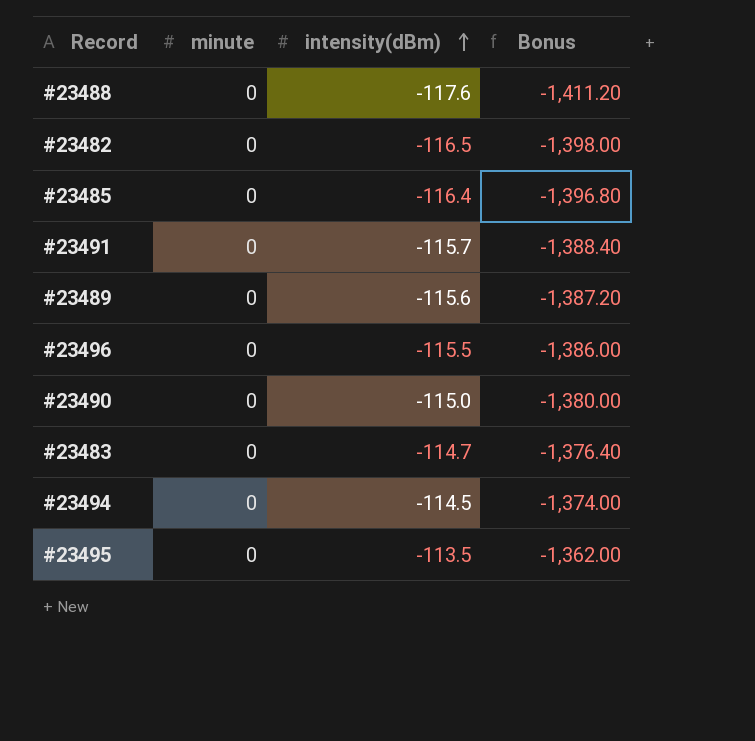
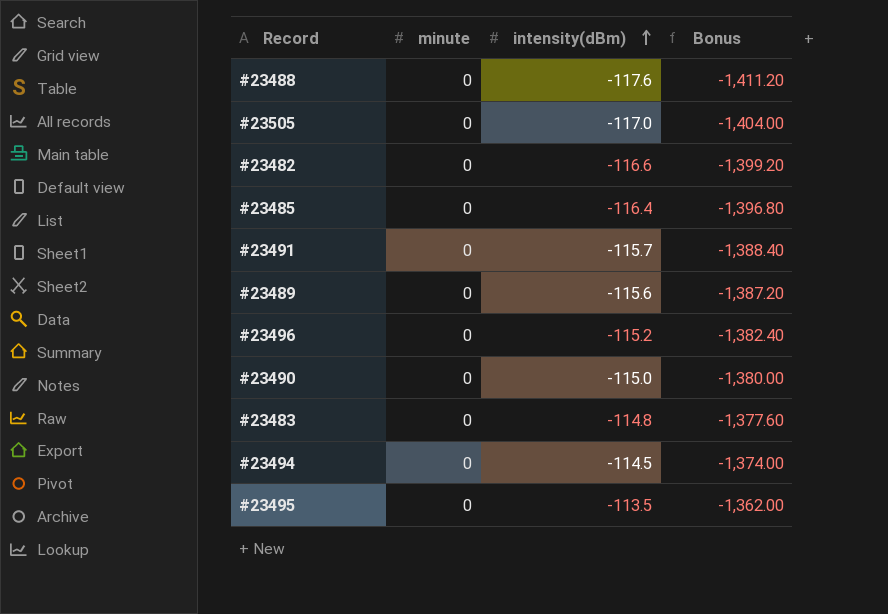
row #23505: none -> 0 | -117.0 | -1,404.00
#23482 | intensity(dBm): -116.5 -> -116.6
#23482 | Bonus: -1,398.00 -> -1,399.20
#23496 | intensity(dBm): -115.5 -> -115.2
#23496 | Bonus: -1,386.00 -> -1,382.40
#23483 | intensity(dBm): -114.7 -> -114.8
#23483 | Bonus: -1,376.40 -> -1,377.60

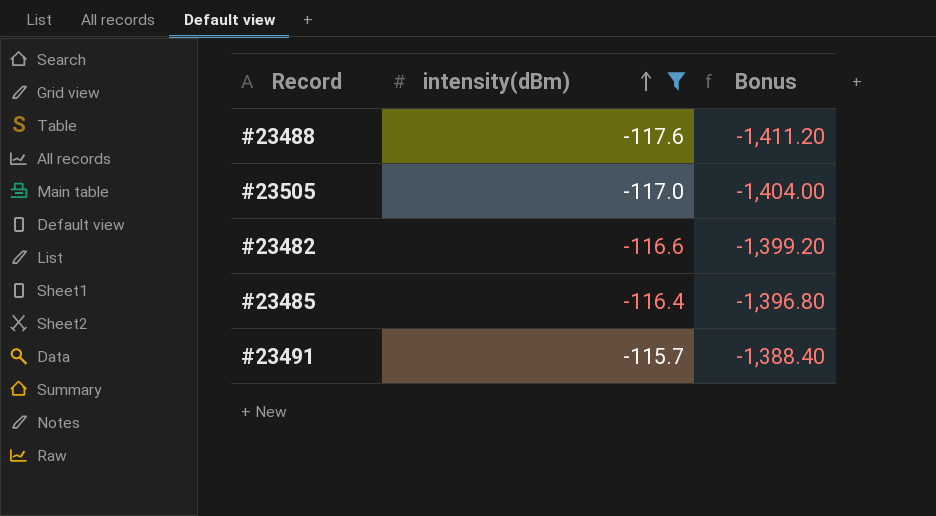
filter: none -> intensity(dBm) <= -115.7
column minute | position: 2 -> none

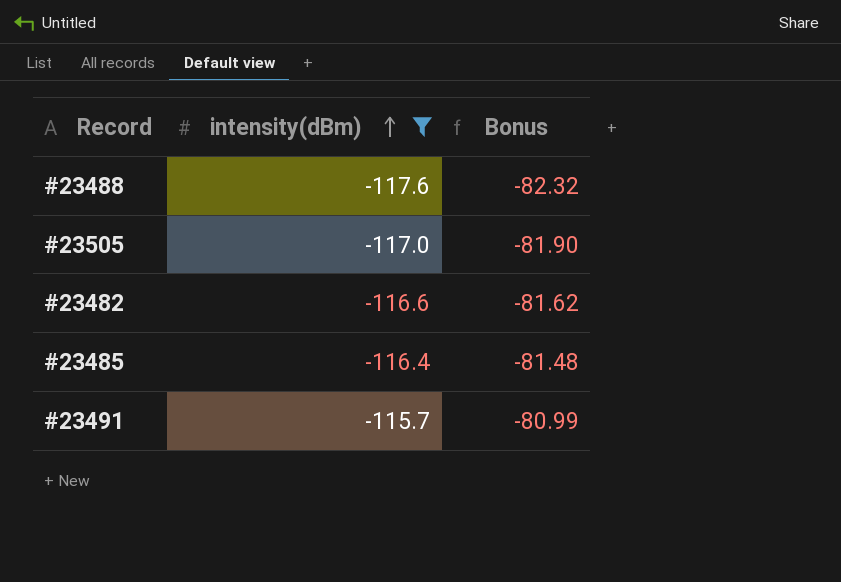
column Bonus | formula: [intensity(dBm)] * 12 -> [intensity(dBm)] * 0.7

